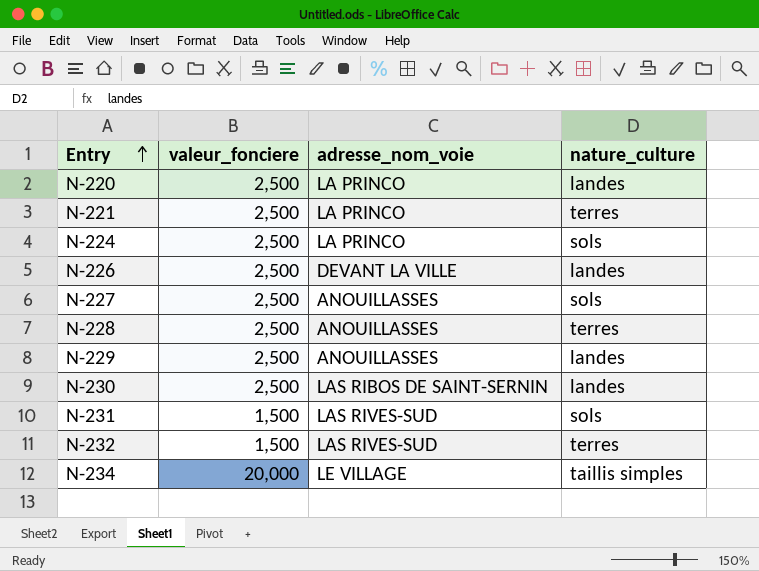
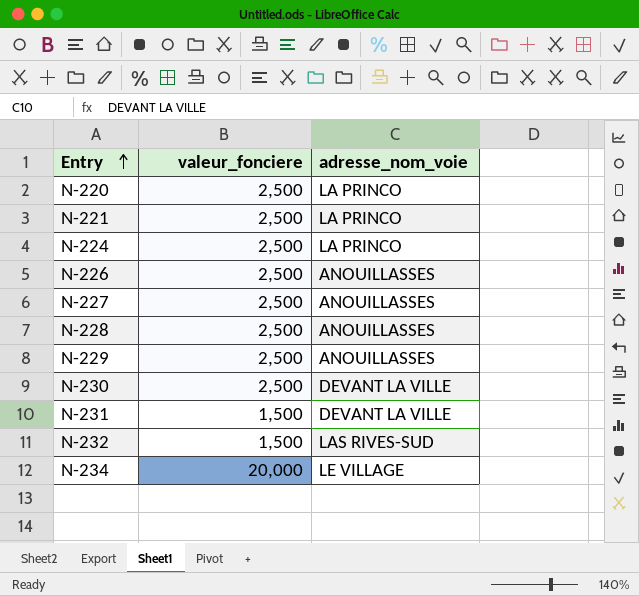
column nature_culture | position: 4 -> none
N-226 | adresse_nom_voie: DEVANT LA VILLE -> ANOUILLASSES
N-230 | adresse_nom_voie: LAS RIBOS DE SAINT-SERNIN -> DEVANT LA VILLE
N-231 | adresse_nom_voie: LAS RIVES-SUD -> DEVANT LA VILLE

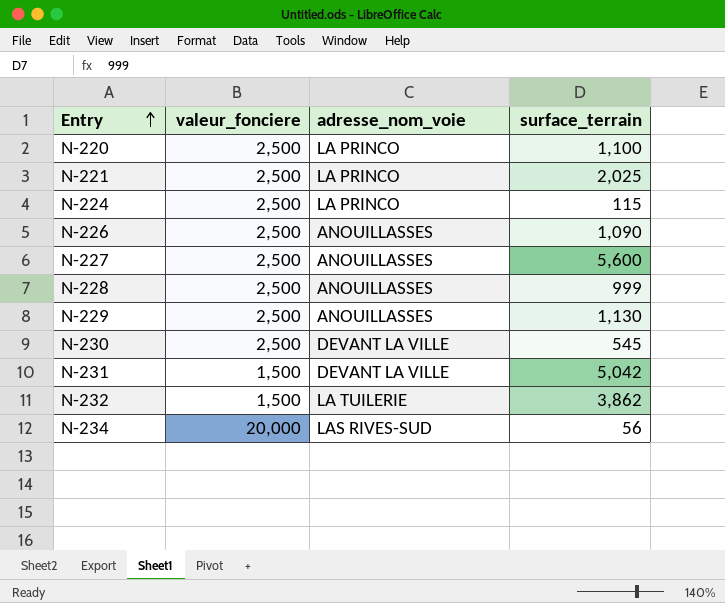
column surface_terrain | position: none -> 4
N-232 | adresse_nom_voie: LAS RIVES-SUD -> LA TUILERIE
N-234 | adresse_nom_voie: LE VILLAGE -> LAS RIVES-SUD

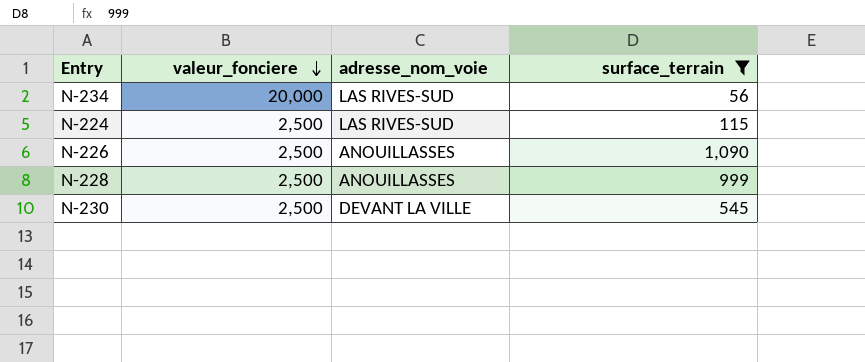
filter: none -> surface_terrain <= 1,090
row order: Entry ascending -> valeur_fonciere descending
N-224 | adresse_nom_voie: LA PRINCO -> LAS RIVES-SUD

